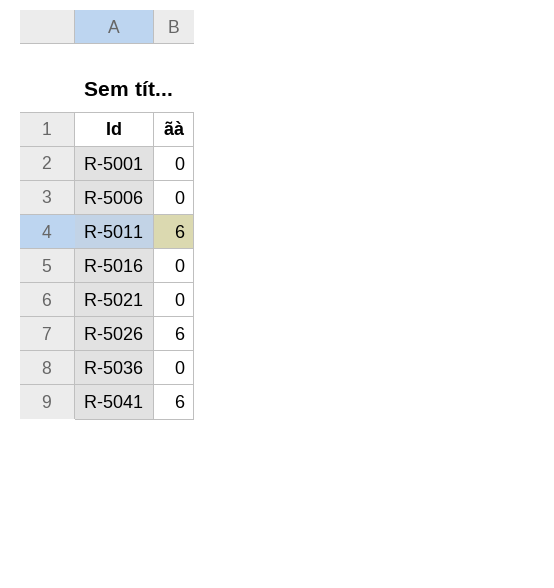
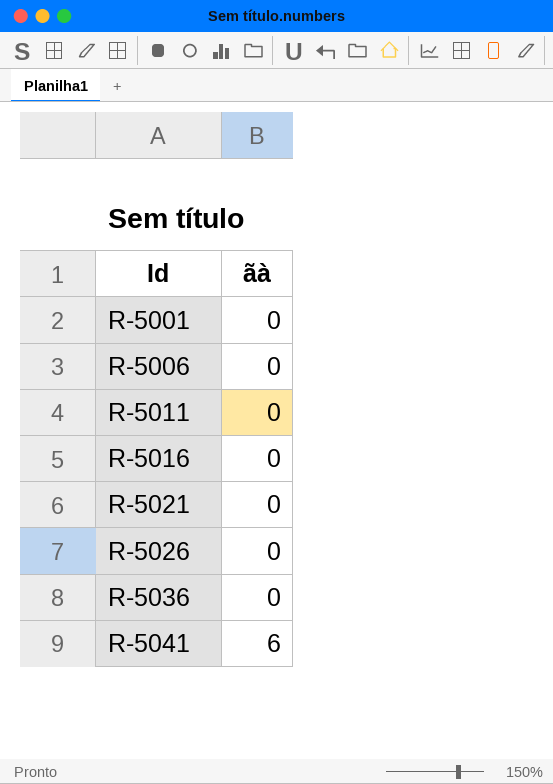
R-5011 | ãà: 6 -> 0
R-5026 | ãà: 6 -> 0

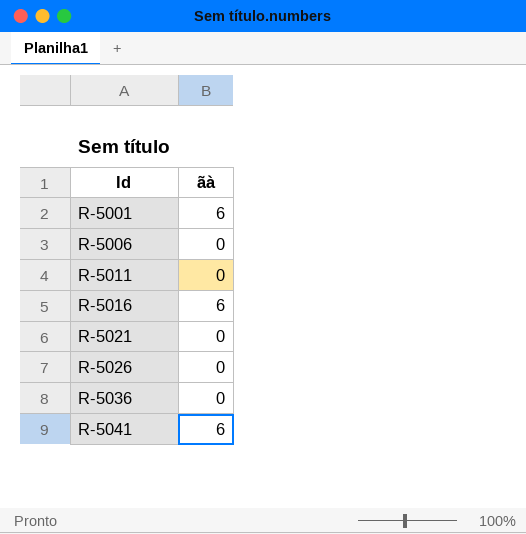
R-5001 | ãà: 0 -> 6
R-5016 | ãà: 0 -> 6

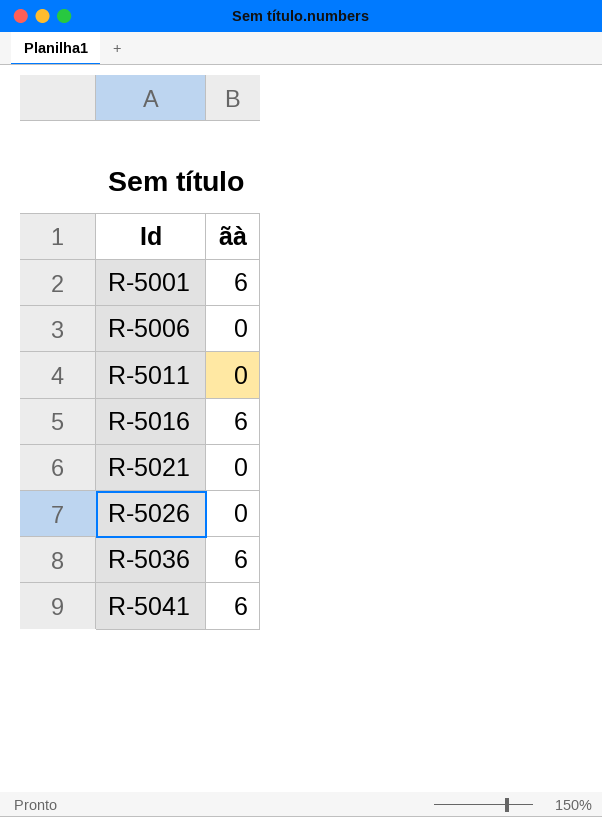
R-5036 | ãà: 0 -> 6

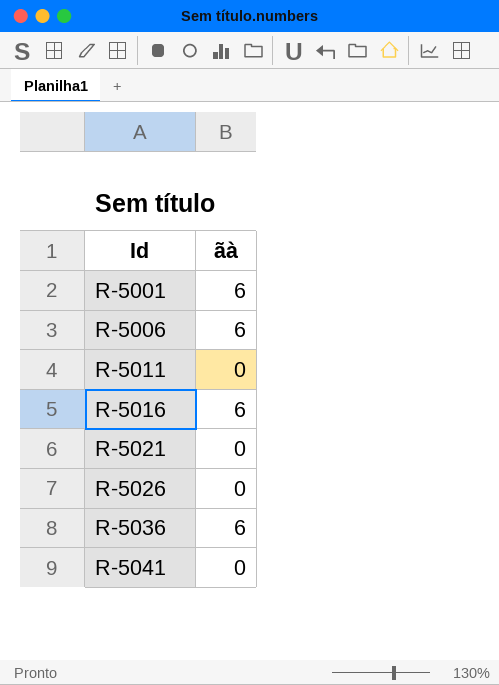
R-5006 | ãà: 0 -> 6
R-5041 | ãà: 6 -> 0

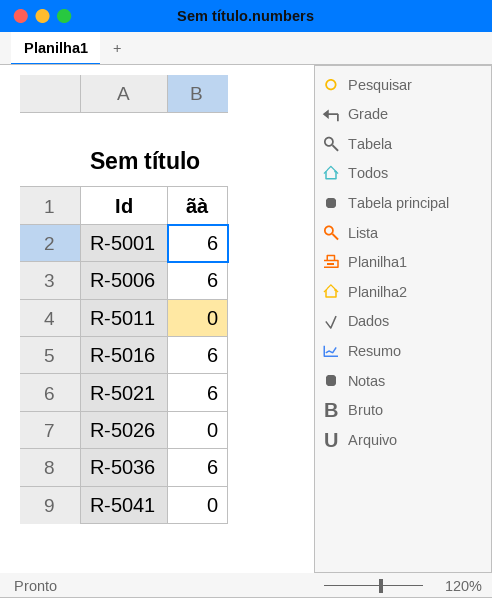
R-5021 | ãà: 0 -> 6

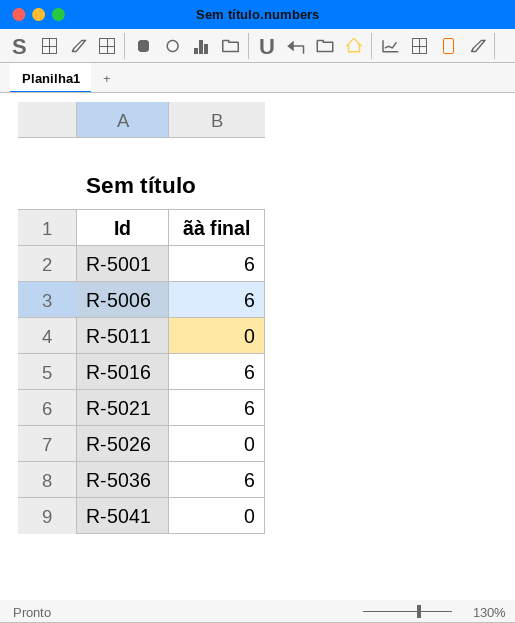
column name: ãà -> ãà final

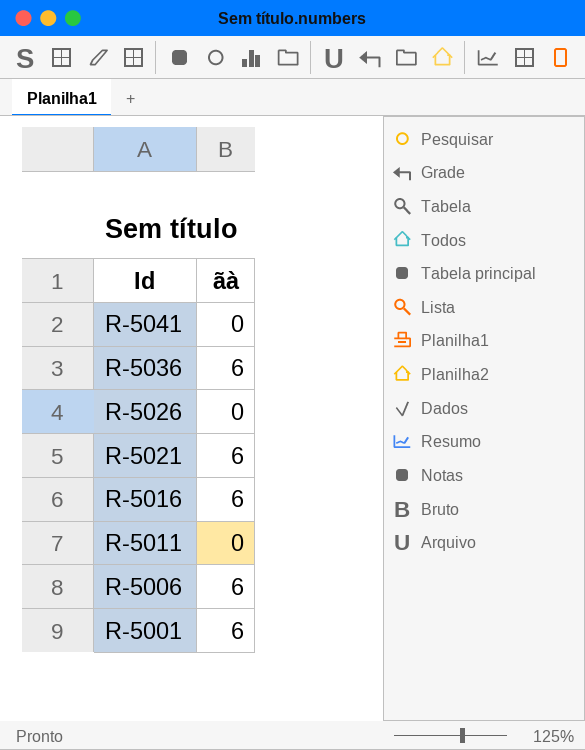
row order: Id ascending -> Id descending
column name: ãà final -> ãà

